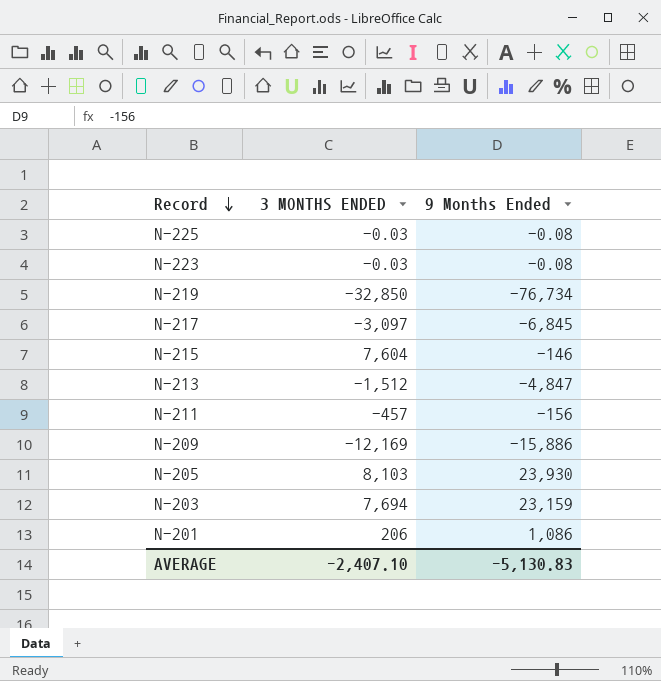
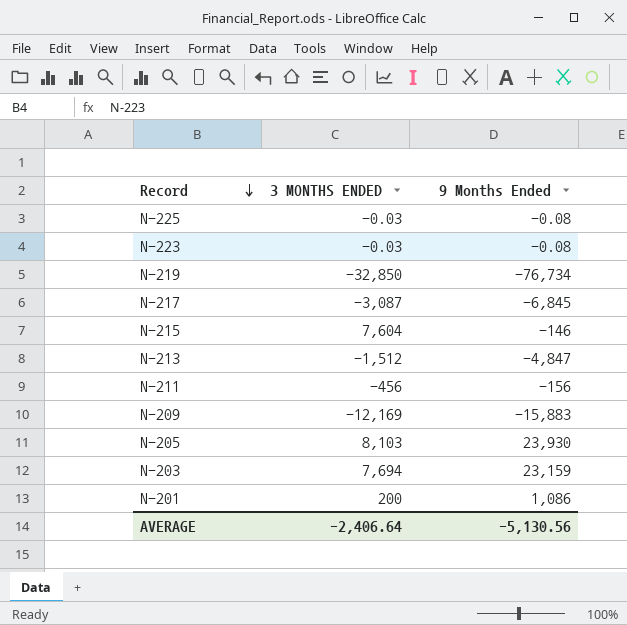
N-217 | 3 MONTHS ENDED: -3,097 -> -3,087
N-211 | 3 MONTHS ENDED: -457 -> -456
N-209 | 9 Months Ended: -15,886 -> -15,883
N-201 | 3 MONTHS ENDED: 206 -> 200
AVERAGE | 3 MONTHS ENDED: -2,407.10 -> -2,406.64
AVERAGE | 9 Months Ended: -5,130.83 -> -5,130.56

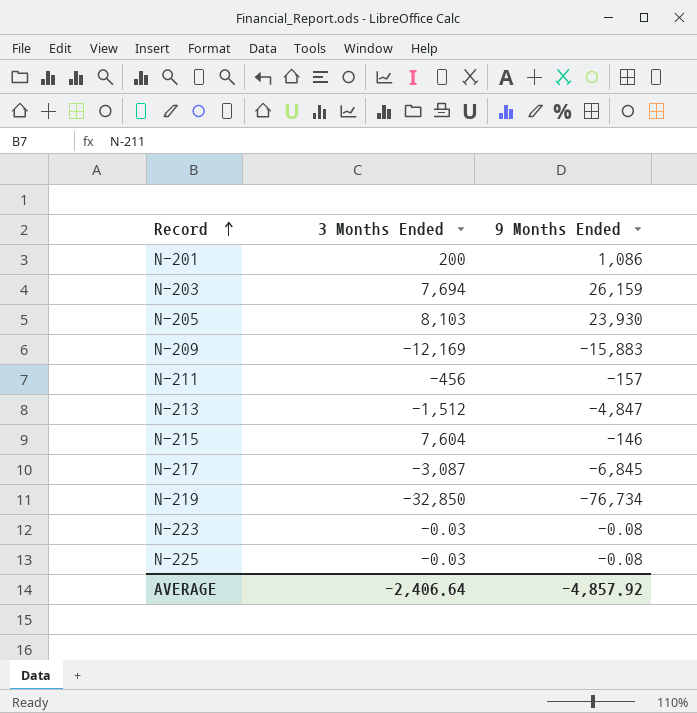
row order: Record descending -> Record ascending
column name: 3 MONTHS ENDED -> 3 Months Ended
N-203 | 9 Months Ended: 23,159 -> 26,159
N-211 | 9 Months Ended: -156 -> -157
AVERAGE | 9 Months Ended: -5,130.56 -> -4,857.92

